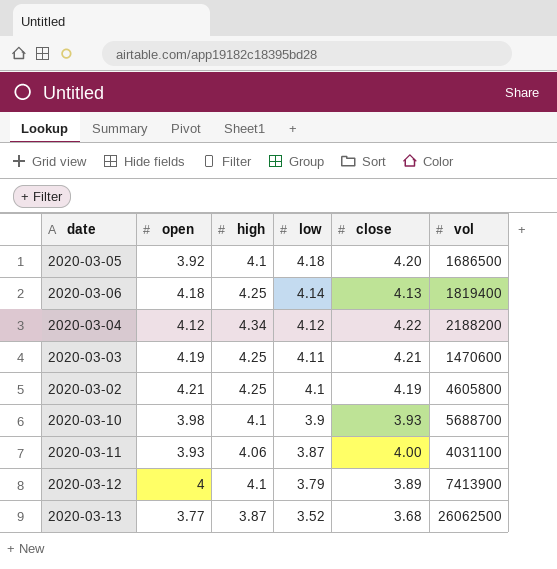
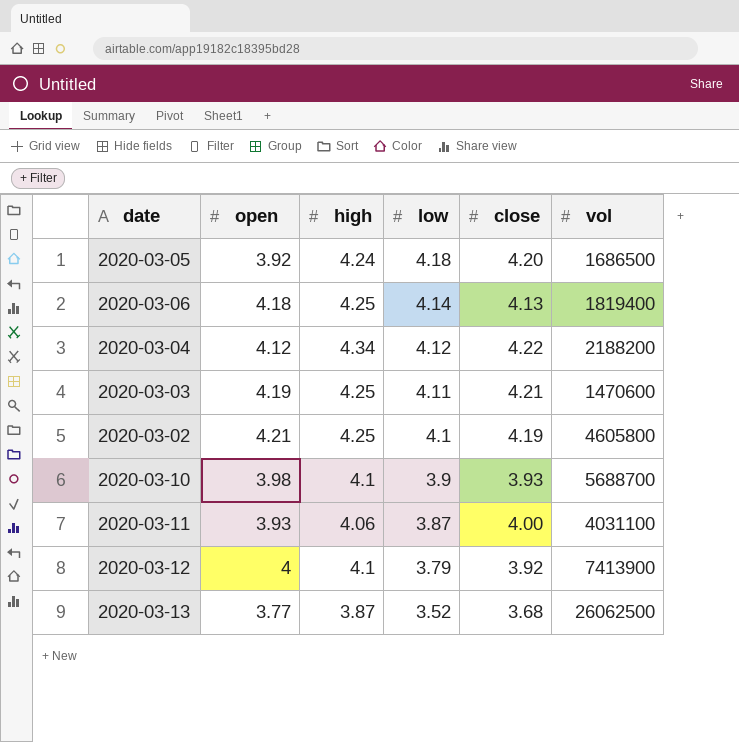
2020-03-05 | high: 4.1 -> 4.24
2020-03-12 | close: 3.89 -> 3.92

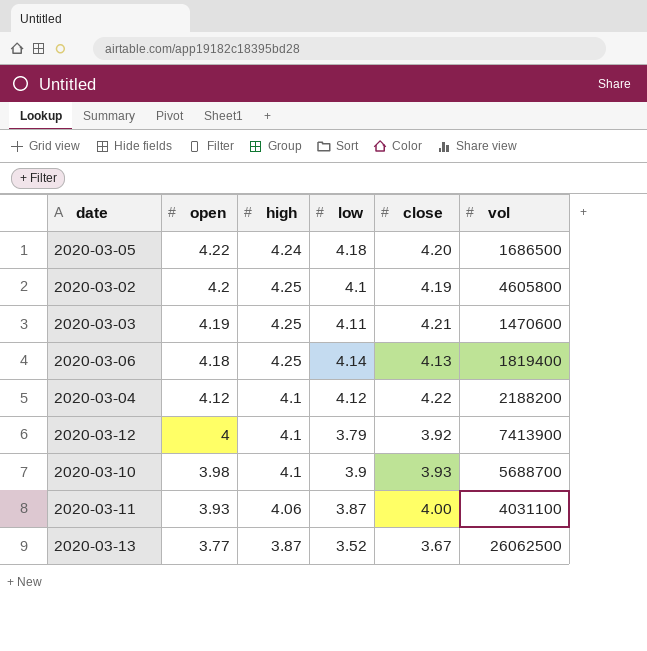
row order: low descending -> open descending
2020-03-05 | open: 3.92 -> 4.22
2020-03-02 | open: 4.21 -> 4.2
2020-03-04 | high: 4.34 -> 4.1
2020-03-13 | close: 3.68 -> 3.67

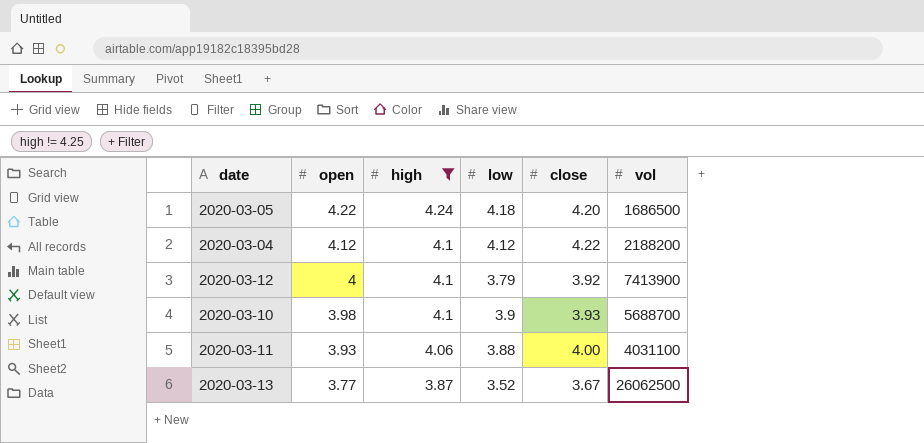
filter: none -> high != 4.25
2020-03-11 | low: 3.87 -> 3.88

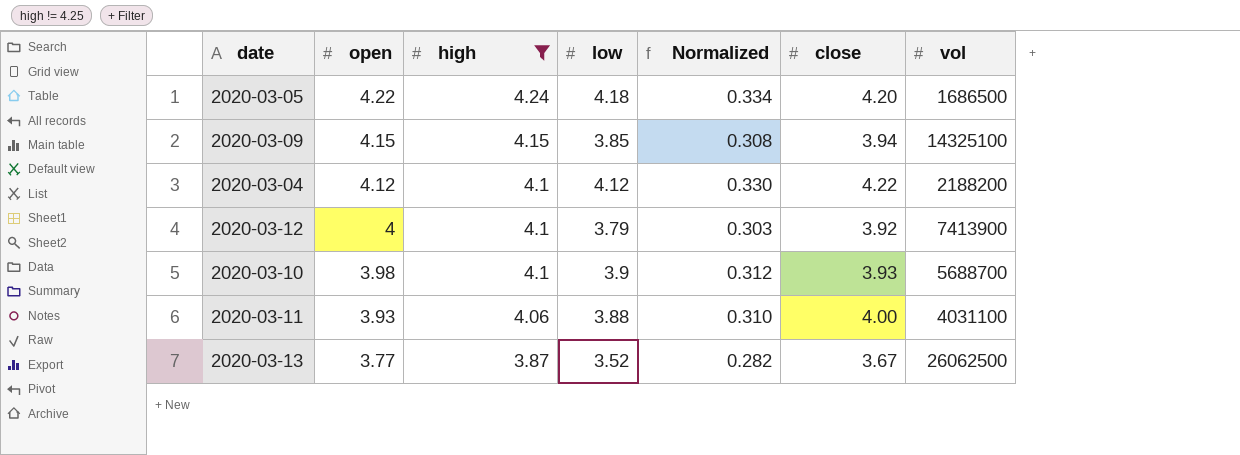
column Normalized | formula: none -> [low] * 0.08
row 2020-03-09: none -> 4.15 | 4.15 | 3.85 | 0.308 | 3.94 | 14325100

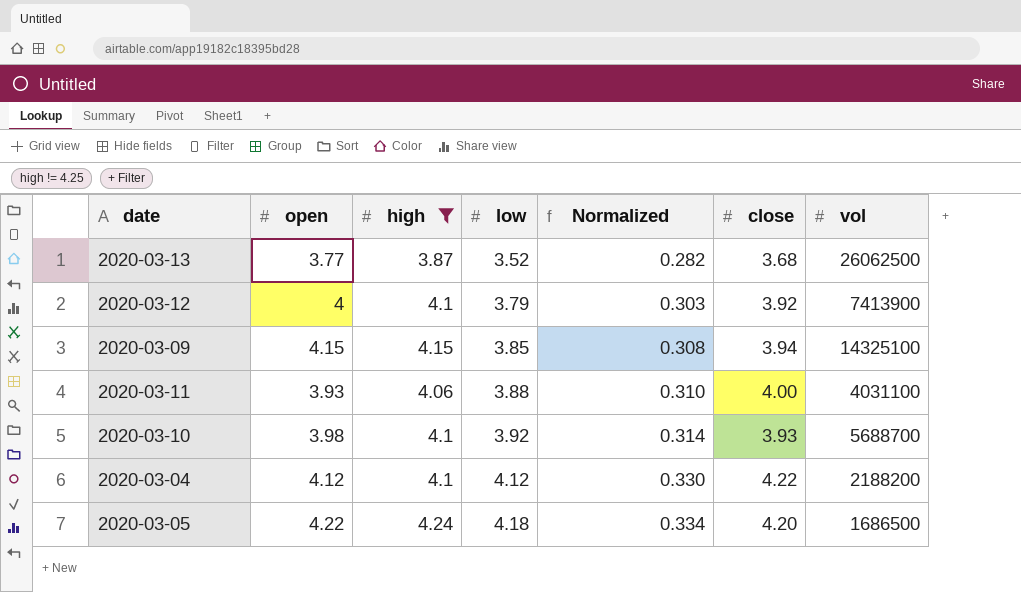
row order: open descending -> low ascending
2020-03-13 | close: 3.67 -> 3.68
2020-03-10 | low: 3.9 -> 3.92
2020-03-10 | Normalized: 0.312 -> 0.314

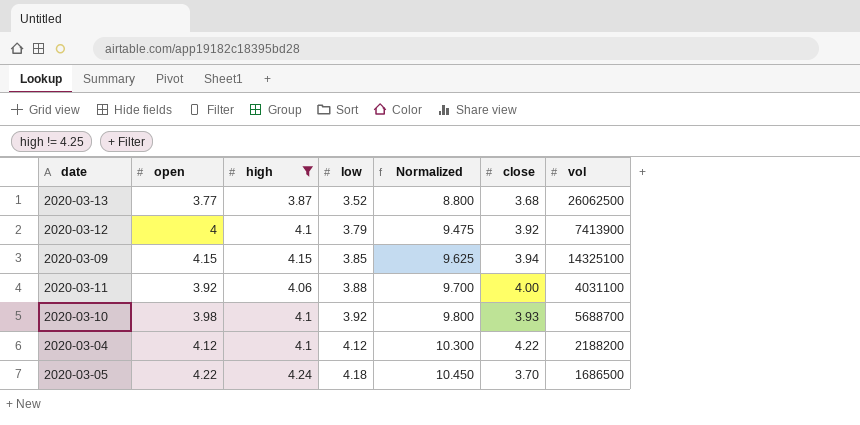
column Normalized | formula: [low] * 0.08 -> [low] * 2.5
2020-03-11 | open: 3.93 -> 3.92
2020-03-05 | close: 4.20 -> 3.70

